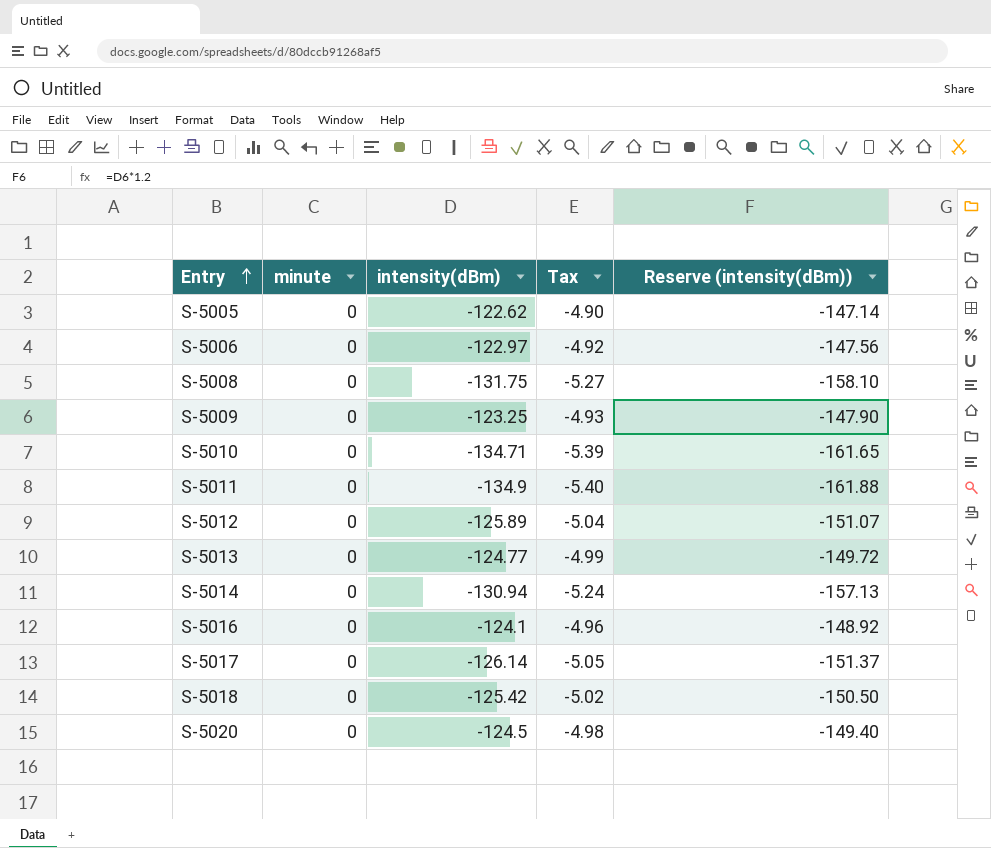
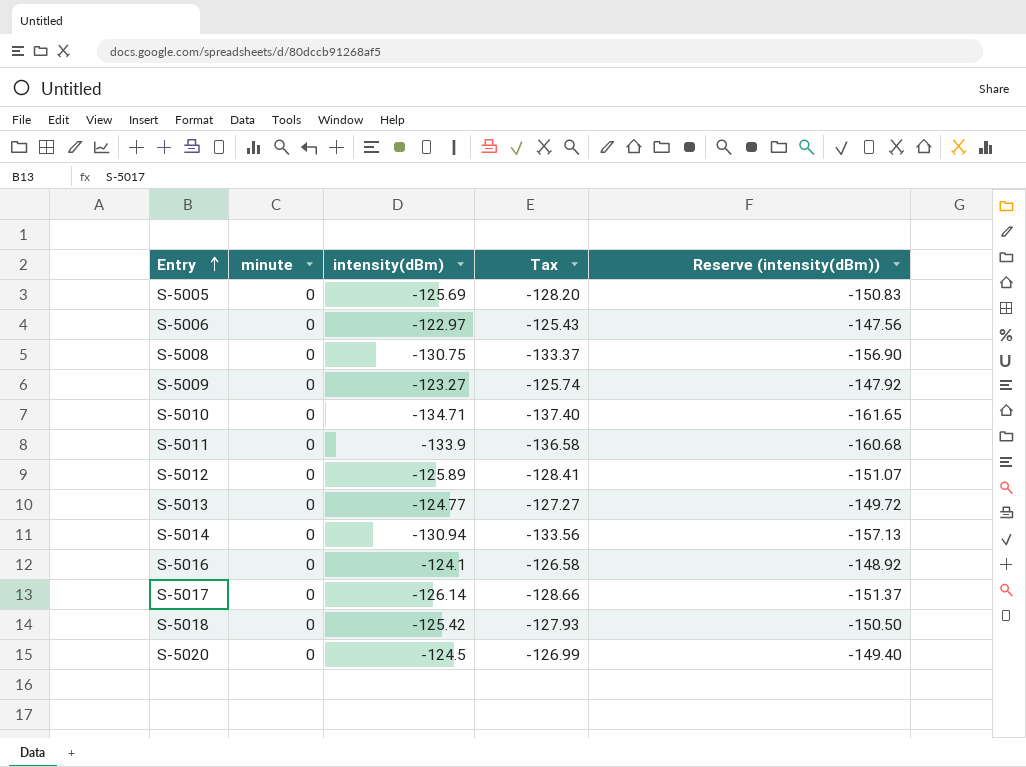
column Tax | formula: [intensity(dBm)] * 0.04 -> [intensity(dBm)] * 1.02
S-5005 | intensity(dBm): -122.62 -> -125.69
S-5005 | Reserve (intensity(dBm)): -147.14 -> -150.83
S-5008 | intensity(dBm): -131.75 -> -130.75
S-5008 | Reserve (intensity(dBm)): -158.10 -> -156.90
S-5009 | intensity(dBm): -123.25 -> -123.27
S-5009 | Reserve (intensity(dBm)): -147.90 -> -147.92
S-5011 | intensity(dBm): -134.9 -> -133.9
S-5011 | Reserve (intensity(dBm)): -161.88 -> -160.68

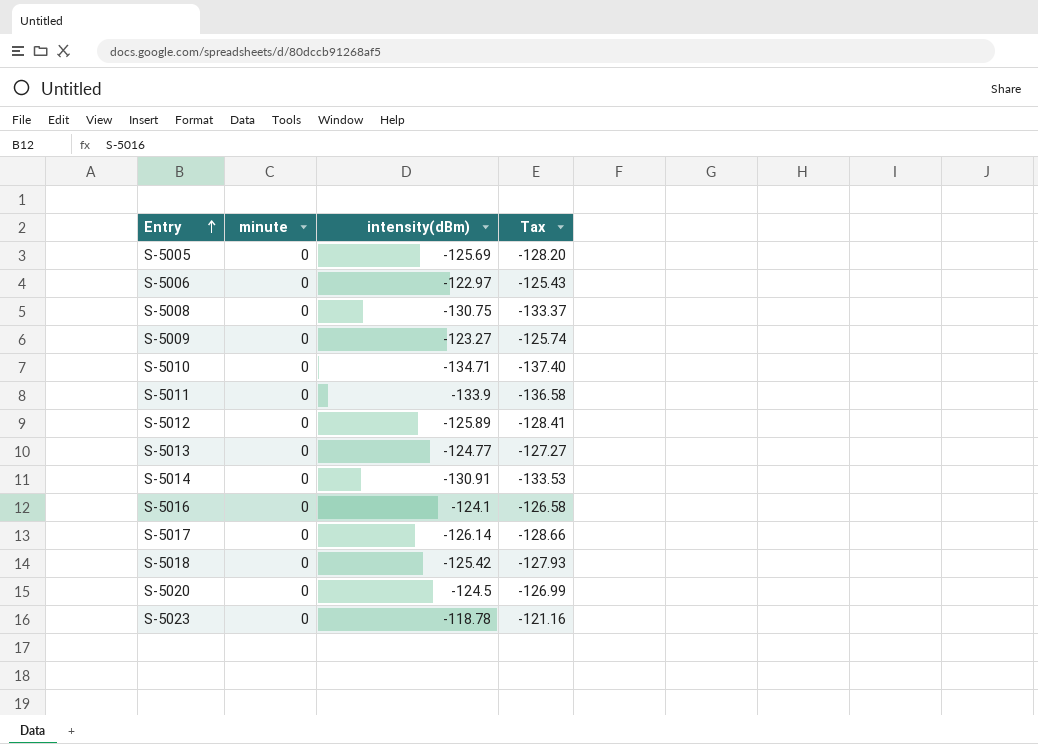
column Reserve (intensity(dBm)) | formula: [intensity(dBm)] * 1.2 -> none
S-5014 | intensity(dBm): -130.94 -> -130.91
S-5014 | Tax: -133.56 -> -133.53
row S-5023: none -> 0 | -118.78 | -121.16

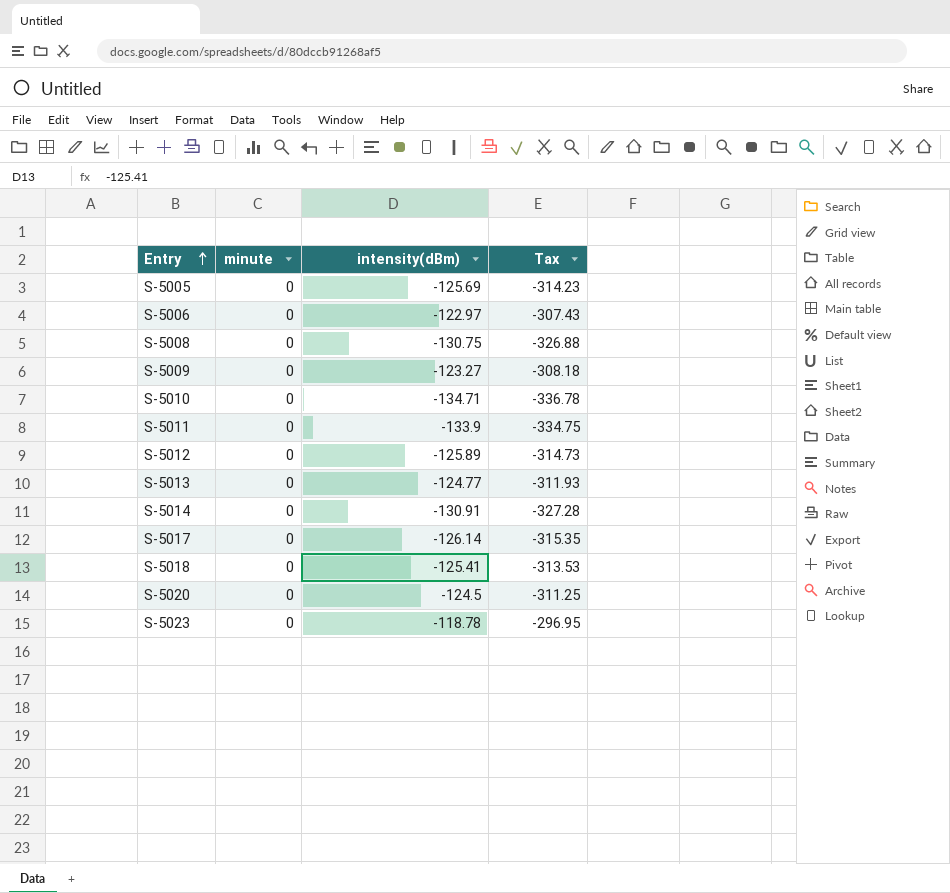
column Tax | formula: [intensity(dBm)] * 1.02 -> [intensity(dBm)] * 2.5
row S-5016: 0 | -124.1 | -126.58 -> none
S-5018 | intensity(dBm): -125.42 -> -125.41

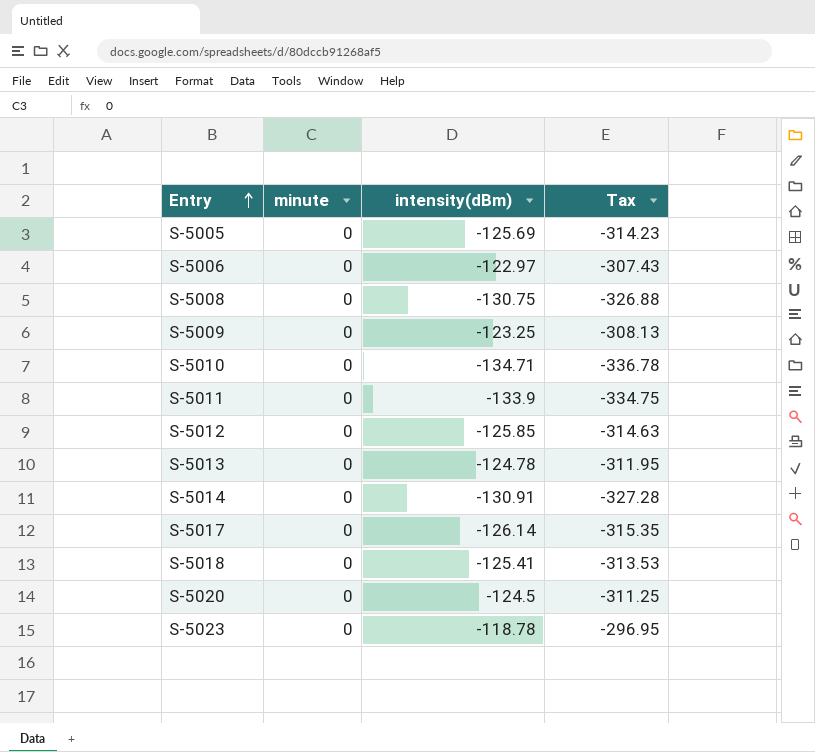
S-5009 | intensity(dBm): -123.27 -> -123.25
S-5009 | Tax: -308.18 -> -308.13
S-5012 | intensity(dBm): -125.89 -> -125.85
S-5012 | Tax: -314.73 -> -314.63
S-5013 | intensity(dBm): -124.77 -> -124.78
S-5013 | Tax: -311.93 -> -311.95

